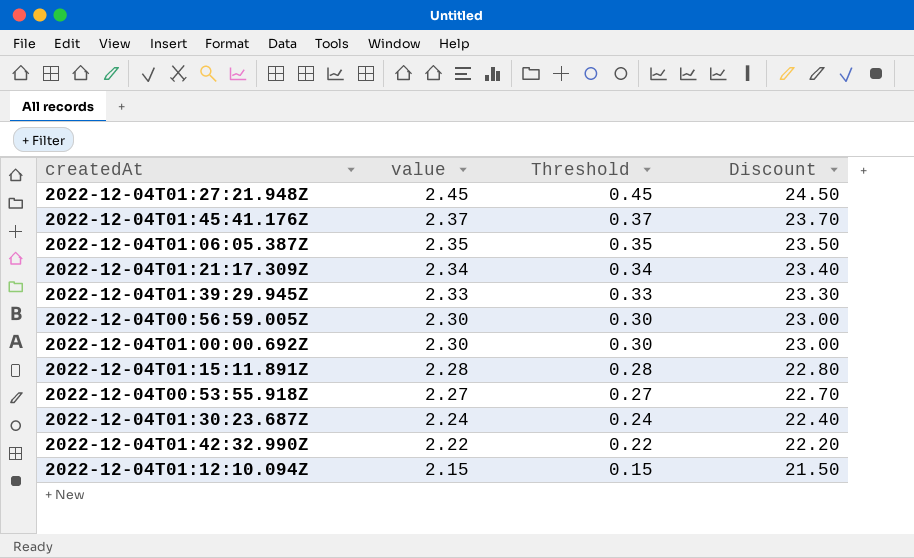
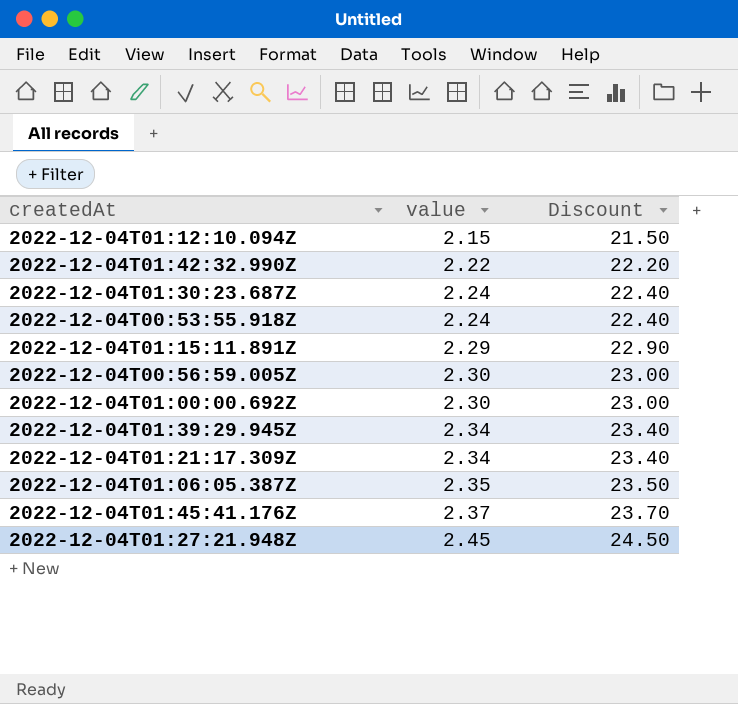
row order: value descending -> value ascending
column Threshold | formula: [value] - 2 -> none
2022-12-04T00:53:55.918Z | value: 2.27 -> 2.24
2022-12-04T00:53:55.918Z | Discount: 22.70 -> 22.40
2022-12-04T01:15:11.891Z | value: 2.28 -> 2.29
2022-12-04T01:15:11.891Z | Discount: 22.80 -> 22.90
2022-12-04T01:39:29.945Z | value: 2.33 -> 2.34
2022-12-04T01:39:29.945Z | Discount: 23.30 -> 23.40

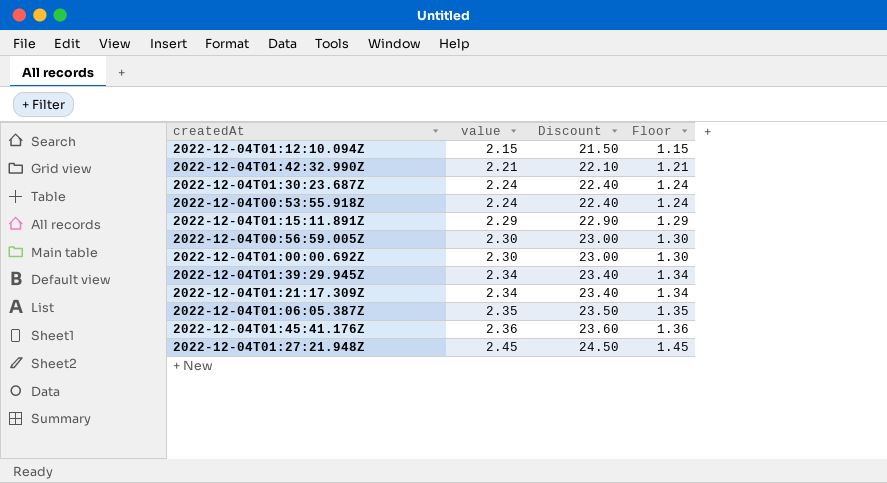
column Floor | formula: none -> [value] - 1
2022-12-04T01:42:32.990Z | value: 2.22 -> 2.21
2022-12-04T01:42:32.990Z | Discount: 22.20 -> 22.10
2022-12-04T01:45:41.176Z | value: 2.37 -> 2.36
2022-12-04T01:45:41.176Z | Discount: 23.70 -> 23.60

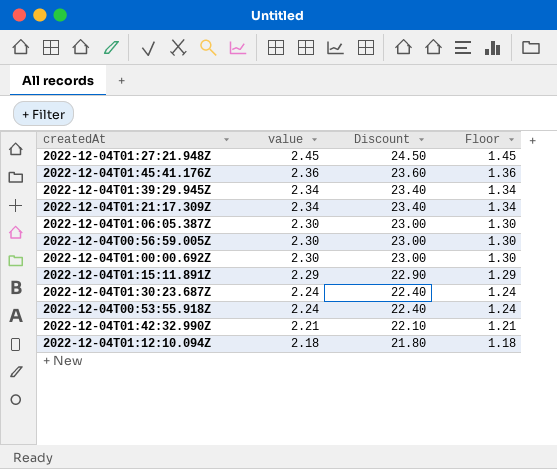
row order: value ascending -> value descending
2022-12-04T01:06:05.387Z | value: 2.35 -> 2.30
2022-12-04T01:06:05.387Z | Discount: 23.50 -> 23.00
2022-12-04T01:06:05.387Z | Floor: 1.35 -> 1.30
2022-12-04T01:12:10.094Z | value: 2.15 -> 2.18
2022-12-04T01:12:10.094Z | Discount: 21.50 -> 21.80
2022-12-04T01:12:10.094Z | Floor: 1.15 -> 1.18

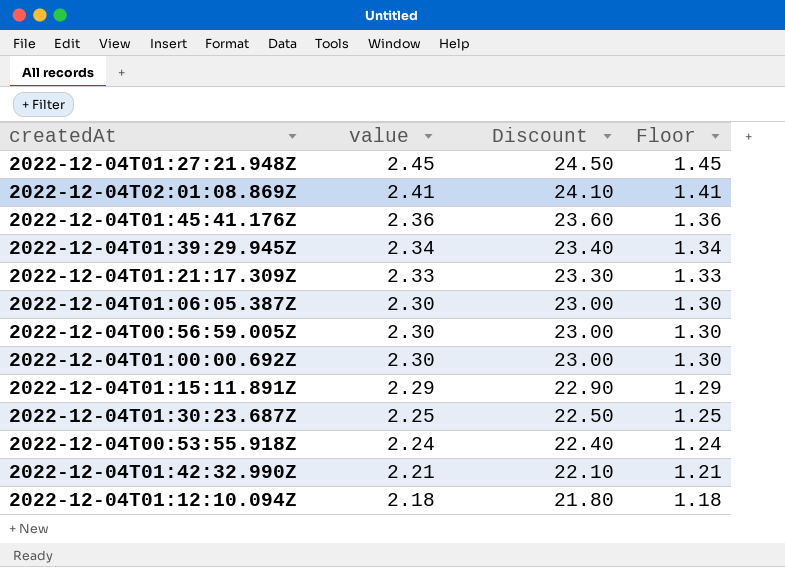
row 2022-12-04T02:01:08.869Z: none -> 2.41 | 24.10 | 1.41
2022-12-04T01:21:17.309Z | value: 2.34 -> 2.33
2022-12-04T01:21:17.309Z | Discount: 23.40 -> 23.30
2022-12-04T01:21:17.309Z | Floor: 1.34 -> 1.33
2022-12-04T01:30:23.687Z | value: 2.24 -> 2.25
2022-12-04T01:30:23.687Z | Discount: 22.40 -> 22.50
2022-12-04T01:30:23.687Z | Floor: 1.24 -> 1.25

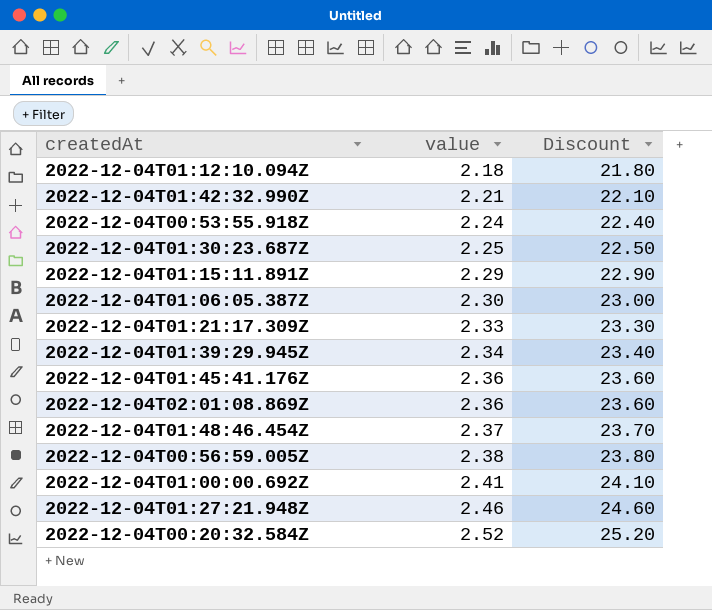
row order: value descending -> value ascending
column Floor | formula: [value] - 1 -> none
2022-12-04T02:01:08.869Z | value: 2.41 -> 2.36
2022-12-04T02:01:08.869Z | Discount: 24.10 -> 23.60
row 2022-12-04T01:48:46.454Z: none -> 2.37 | 23.70
2022-12-04T00:56:59.005Z | value: 2.30 -> 2.38
2022-12-04T00:56:59.005Z | Discount: 23.00 -> 23.80
2022-12-04T01:00:00.692Z | value: 2.30 -> 2.41
2022-12-04T01:00:00.692Z | Discount: 23.00 -> 24.10
2022-12-04T01:27:21.948Z | value: 2.45 -> 2.46
2022-12-04T01:27:21.948Z | Discount: 24.50 -> 24.60
row 2022-12-04T00:20:32.584Z: none -> 2.52 | 25.20

